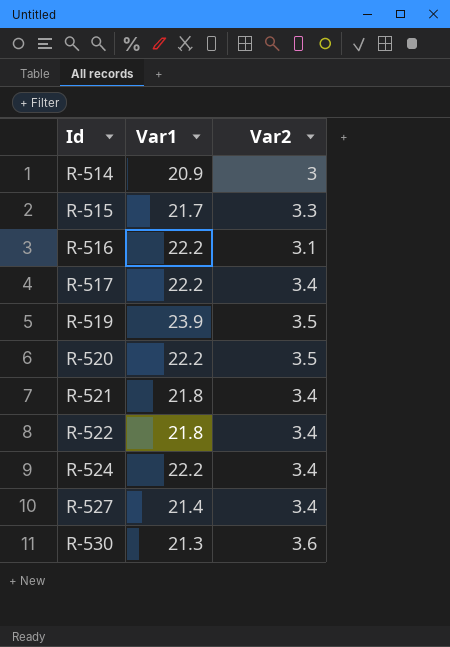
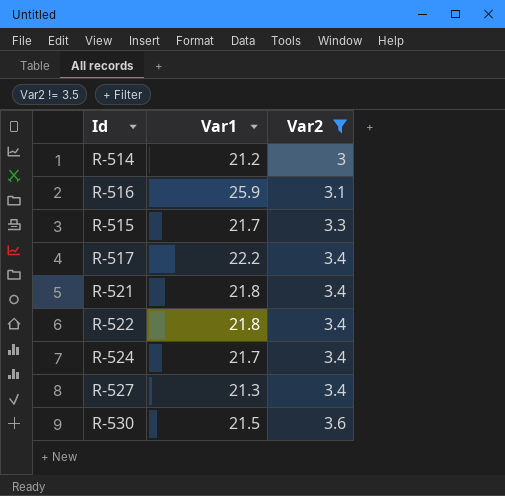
filter: none -> Var2 != 3.5
row order: Id ascending -> Var2 ascending
R-514 | Var1: 20.9 -> 21.2
R-516 | Var1: 22.2 -> 25.9
R-524 | Var1: 22.2 -> 21.7
R-527 | Var1: 21.4 -> 21.3
R-530 | Var1: 21.3 -> 21.5

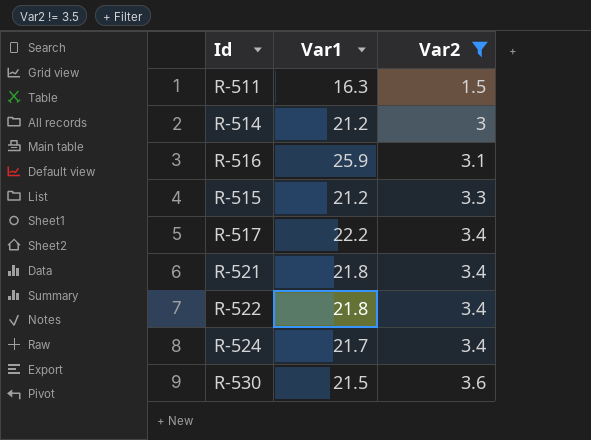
row R-527: 21.3 | 3.4 -> none
row R-511: none -> 16.3 | 1.5
R-515 | Var1: 21.7 -> 21.2

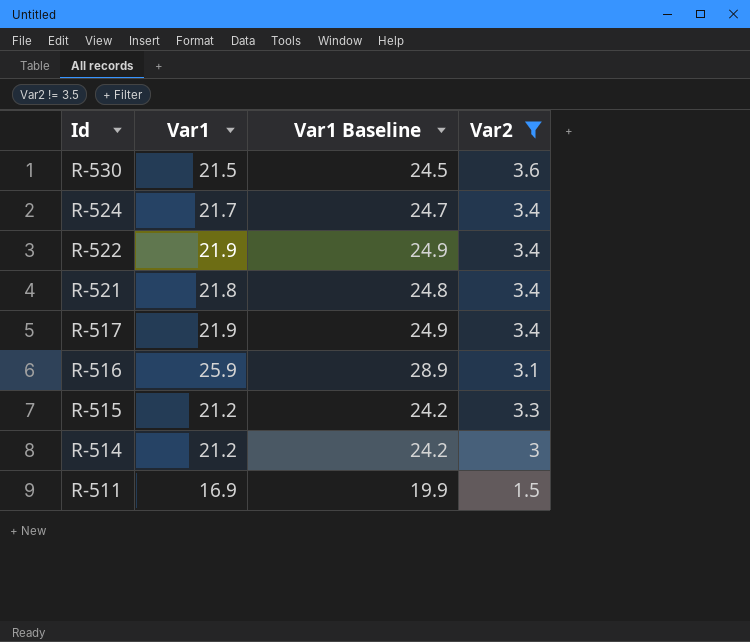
row order: Var2 ascending -> Id descending
column Var1 Baseline | formula: none -> [Var1] + 3
R-522 | Var1: 21.8 -> 21.9
R-517 | Var1: 22.2 -> 21.9
R-511 | Var1: 16.3 -> 16.9

